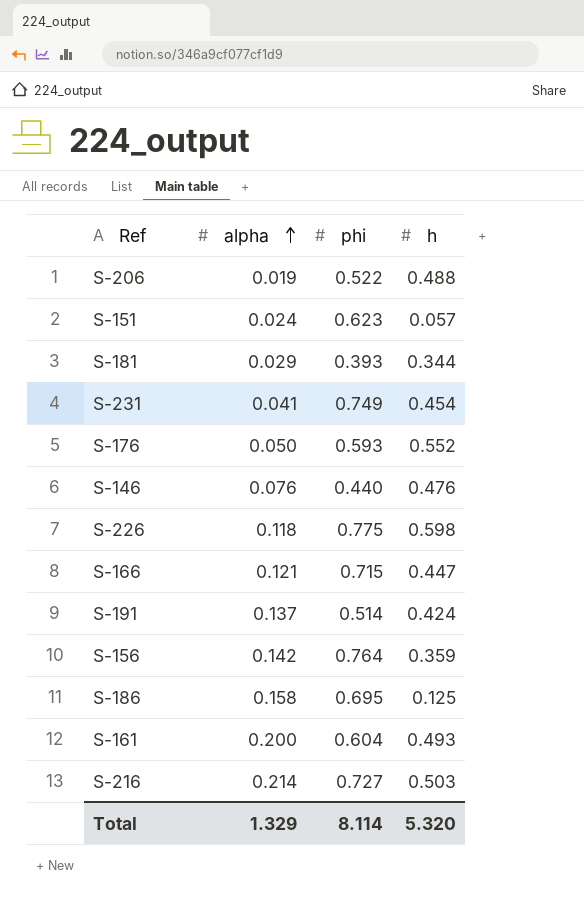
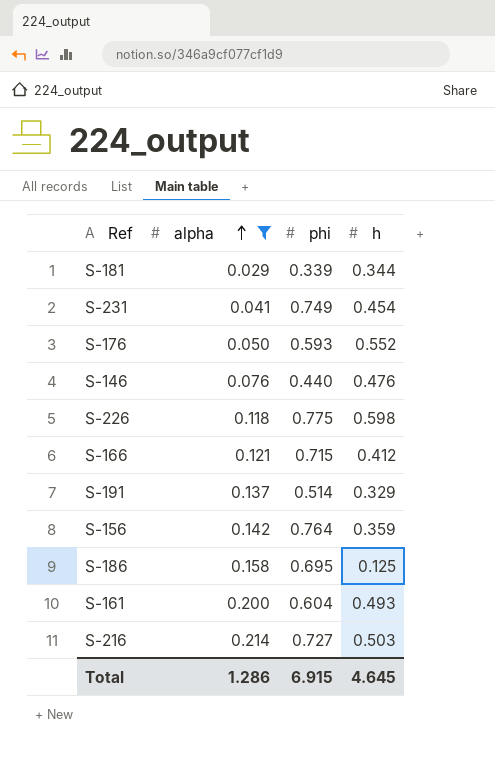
filter: none -> alpha >= 0.029
S-181 | phi: 0.393 -> 0.339
S-166 | h: 0.447 -> 0.412
S-191 | h: 0.424 -> 0.329
Total | alpha: 1.329 -> 1.286
Total | phi: 8.114 -> 6.915
Total | h: 5.320 -> 4.645

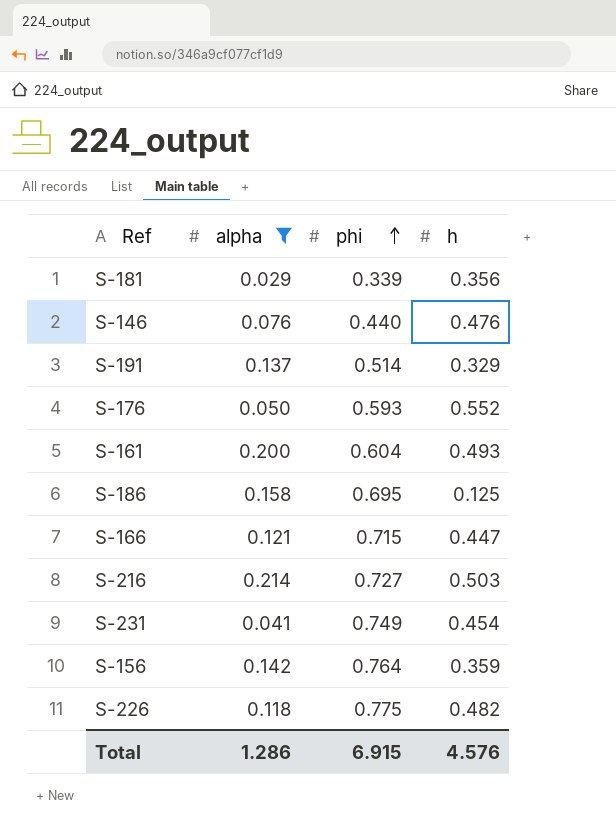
row order: alpha ascending -> phi ascending
S-181 | h: 0.344 -> 0.356
S-166 | h: 0.412 -> 0.447
S-226 | h: 0.598 -> 0.482
Total | h: 4.645 -> 4.576

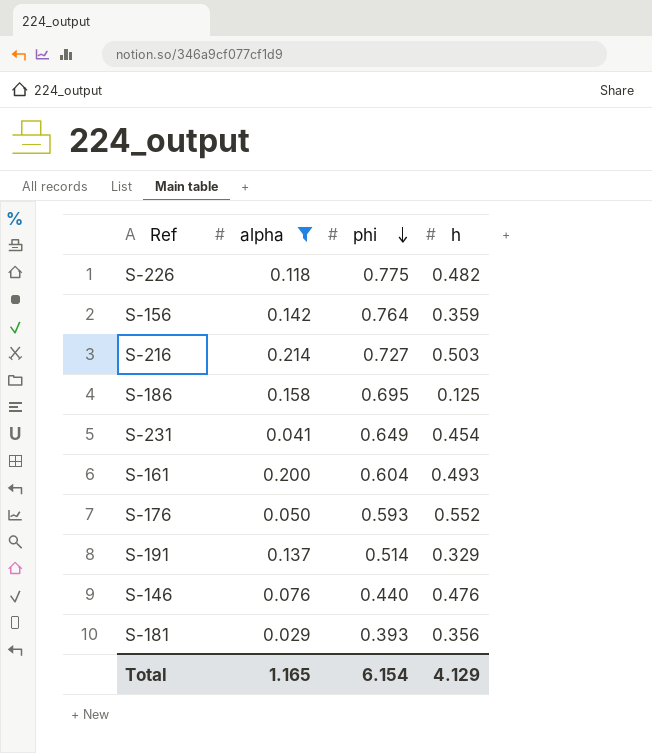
row order: phi ascending -> phi descending
row S-166: 0.121 | 0.715 | 0.447 -> none
S-231 | phi: 0.749 -> 0.649
S-181 | phi: 0.339 -> 0.393
Total | alpha: 1.286 -> 1.165
Total | phi: 6.915 -> 6.154
Total | h: 4.576 -> 4.129

